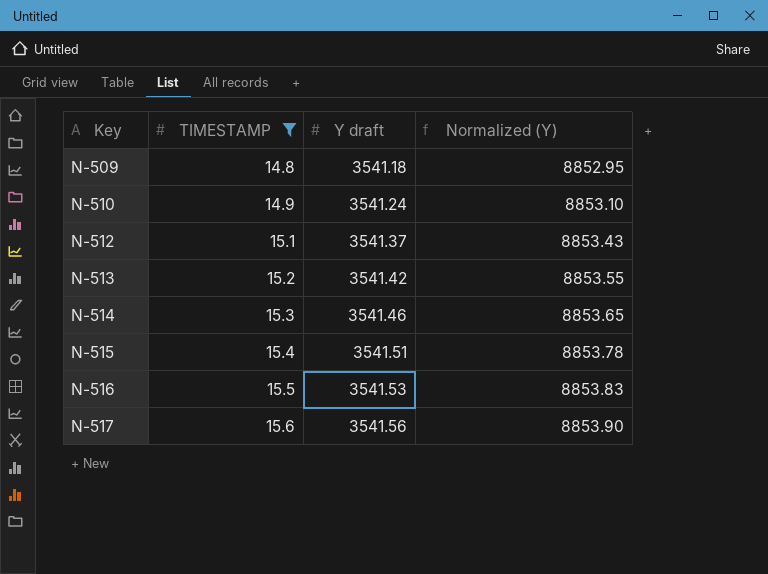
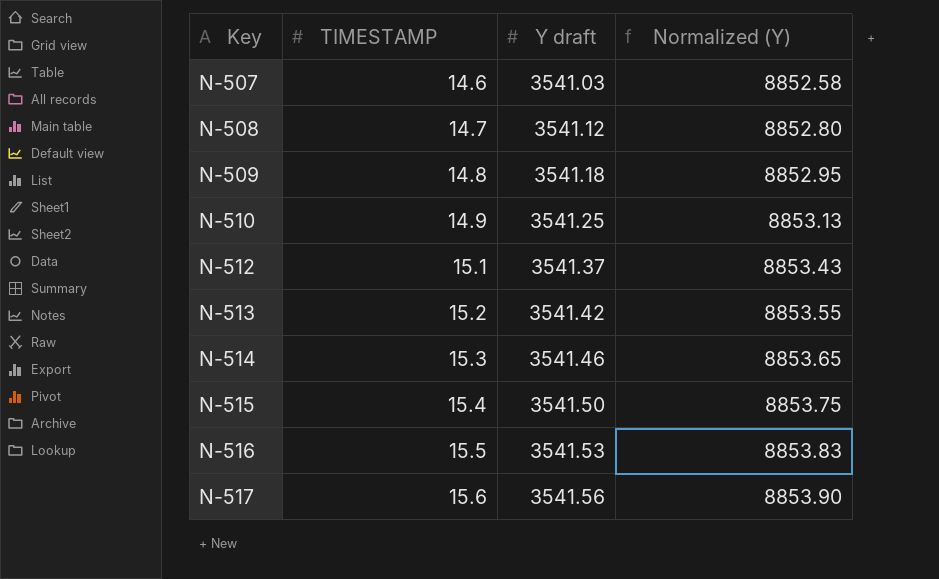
filter: TIMESTAMP >= 14.8 -> none
N-510 | Y draft: 3541.24 -> 3541.25
N-510 | Normalized (Y): 8853.10 -> 8853.13
N-515 | Y draft: 3541.51 -> 3541.50
N-515 | Normalized (Y): 8853.78 -> 8853.75

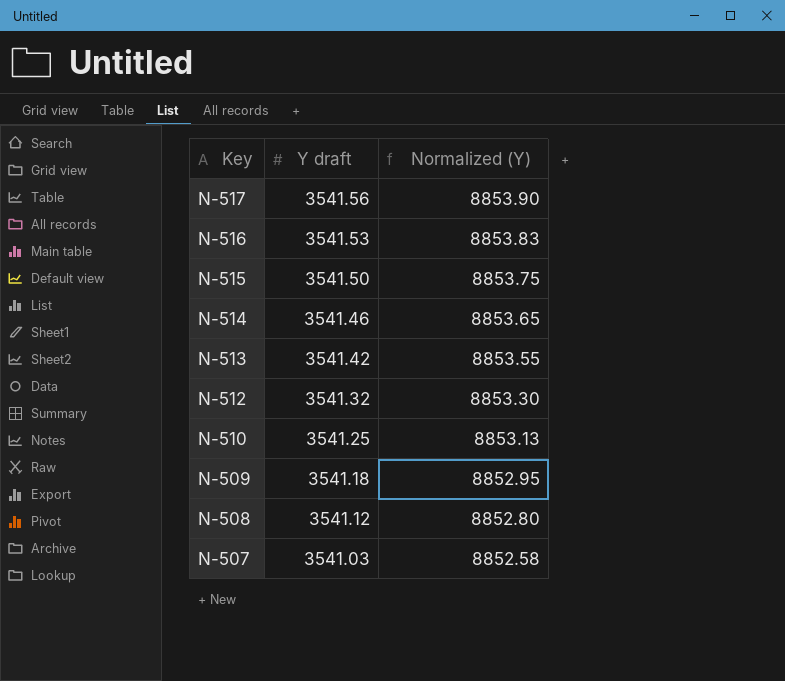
row order: Key ascending -> Key descending
column TIMESTAMP | position: 2 -> none
N-512 | Y draft: 3541.37 -> 3541.32
N-512 | Normalized (Y): 8853.43 -> 8853.30

